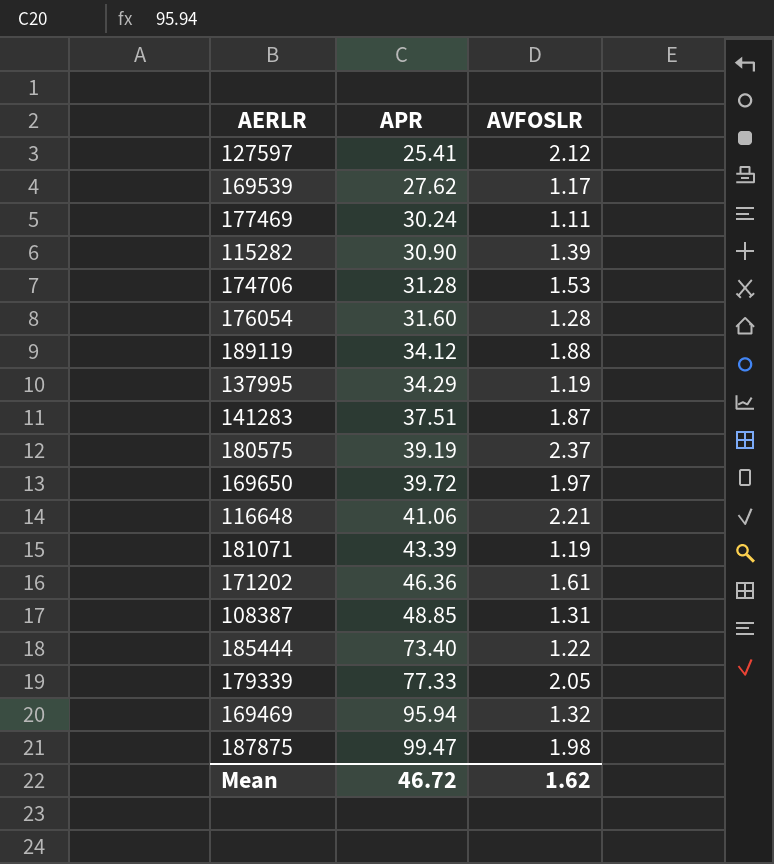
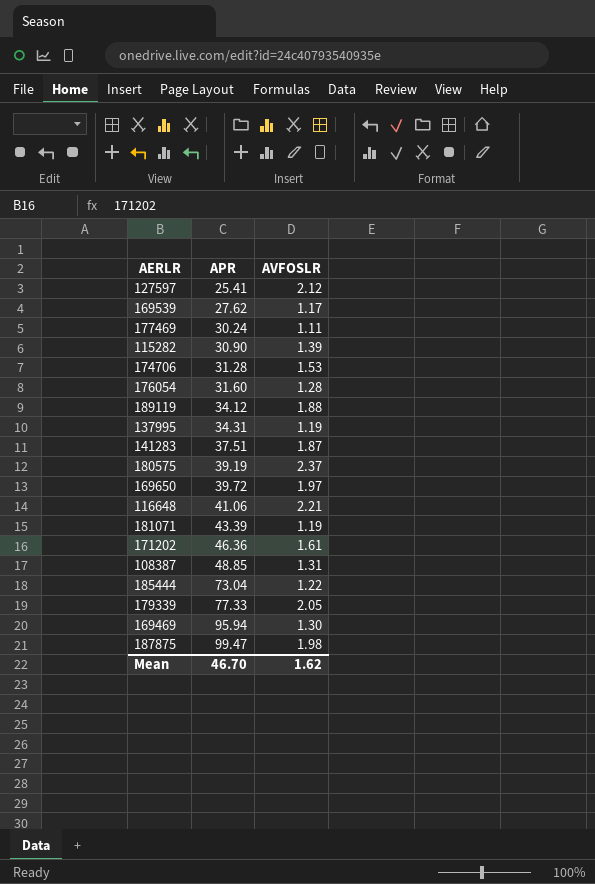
137995 | APR: 34.29 -> 34.31
185444 | APR: 73.40 -> 73.04
169469 | AVFOSLR: 1.32 -> 1.30
Mean | APR: 46.72 -> 46.70

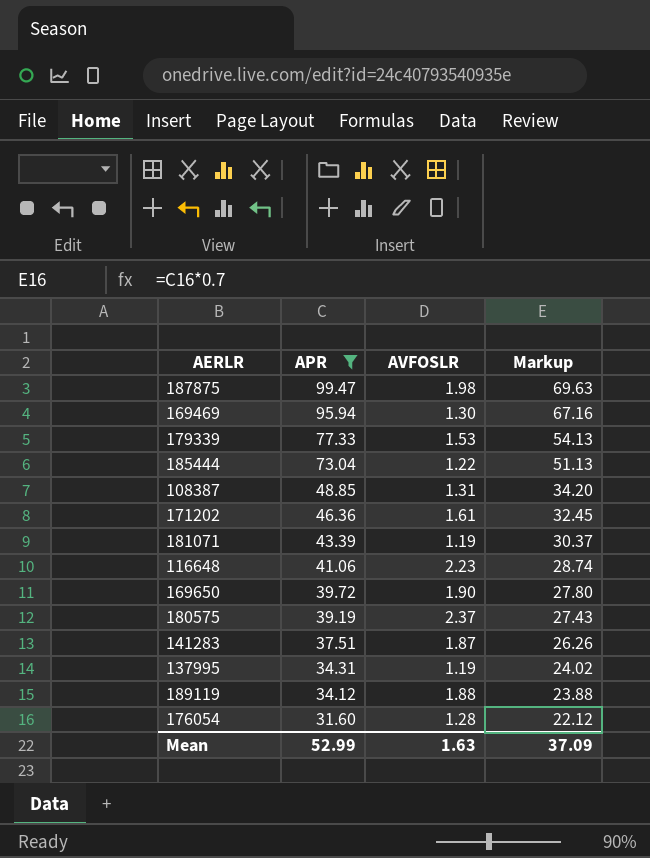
filter: none -> APR >= 31.60
row order: APR ascending -> APR descending
column Markup | formula: none -> [APR] * 0.7
179339 | AVFOSLR: 2.05 -> 1.53
116648 | AVFOSLR: 2.21 -> 2.23
169650 | AVFOSLR: 1.97 -> 1.90
Mean | APR: 46.70 -> 52.99
Mean | AVFOSLR: 1.62 -> 1.63

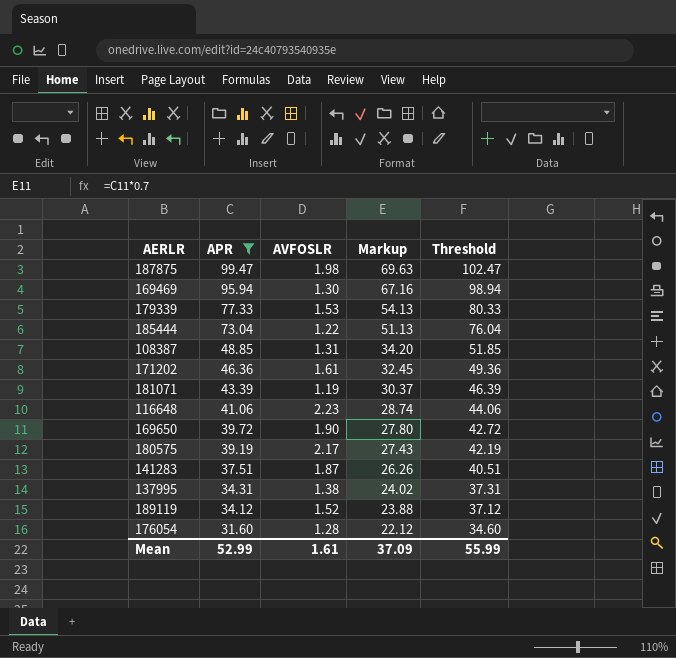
column Threshold | formula: none -> [APR] + 3
180575 | AVFOSLR: 2.37 -> 2.17
137995 | AVFOSLR: 1.19 -> 1.38
189119 | AVFOSLR: 1.88 -> 1.52
Mean | AVFOSLR: 1.63 -> 1.61

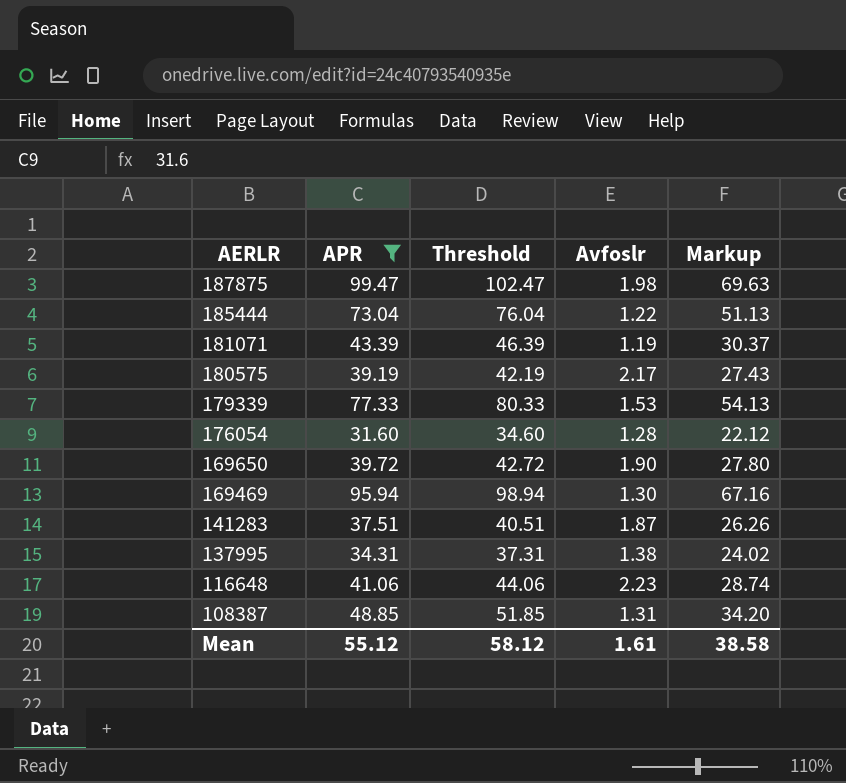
row order: APR descending -> AERLR descending
column Threshold | position: 5 -> 3
column name: AVFOSLR -> Avfoslr
row 171202: 46.36 | 1.61 | 32.45 | 49.36 -> none
row 189119: 34.12 | 1.52 | 23.88 | 37.12 -> none
Mean | APR: 52.99 -> 55.12
Mean | Threshold: 55.99 -> 58.12
Mean | Markup: 37.09 -> 38.58

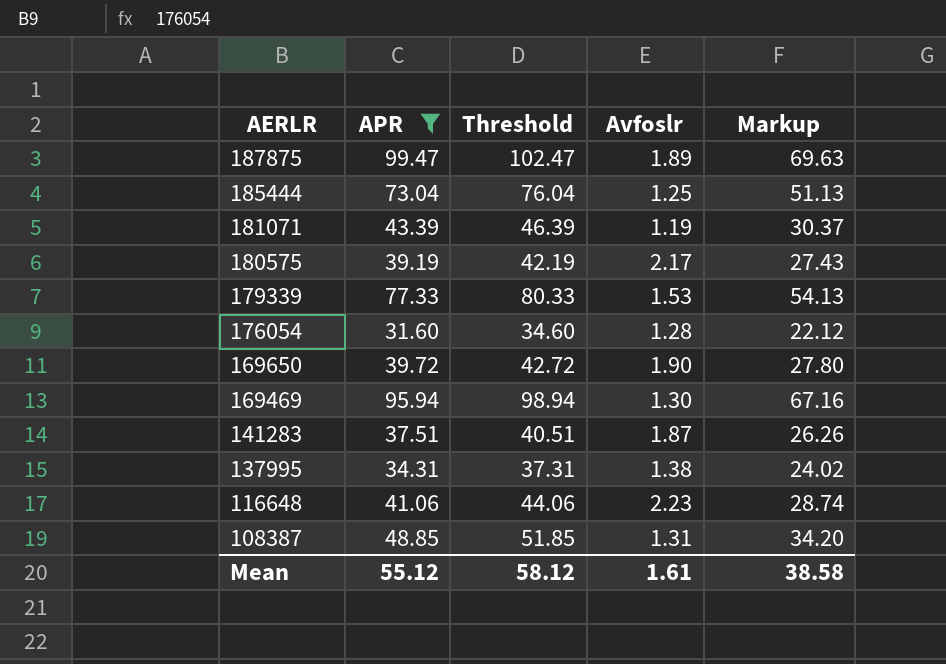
187875 | Avfoslr: 1.98 -> 1.89
185444 | Avfoslr: 1.22 -> 1.25

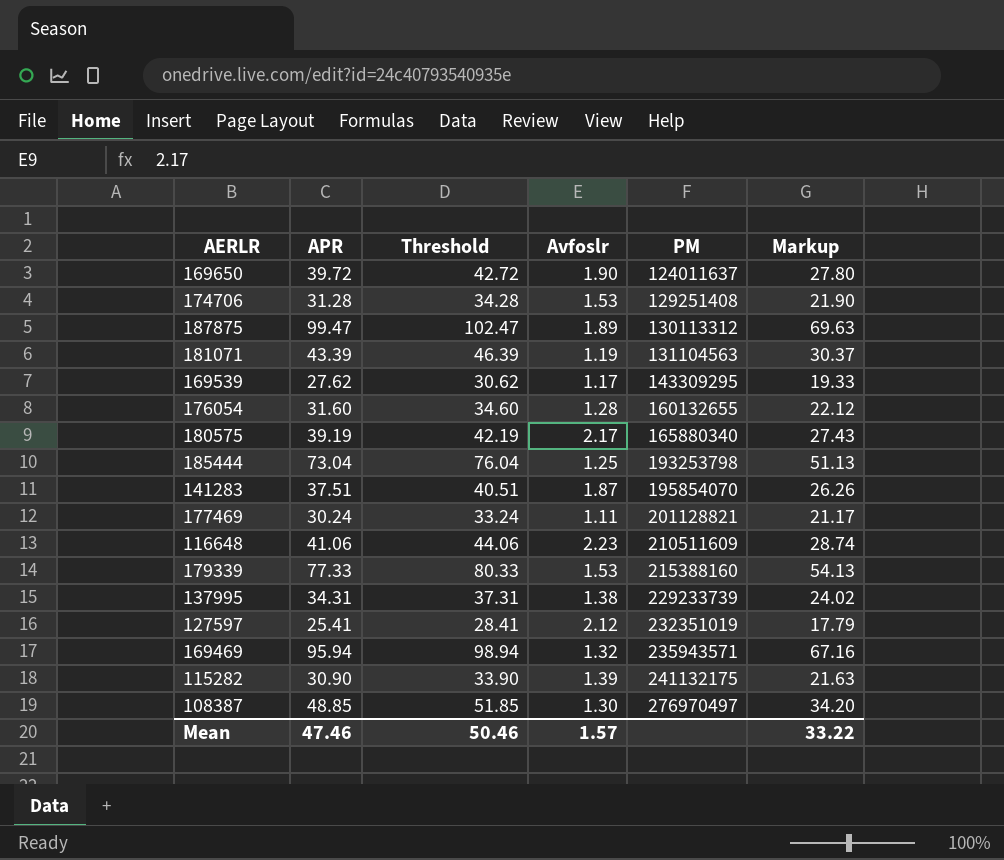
filter: APR >= 31.60 -> none
row order: AERLR descending -> PM ascending
column PM | position: none -> 5
169469 | Avfoslr: 1.30 -> 1.32
108387 | Avfoslr: 1.31 -> 1.30
Mean | APR: 55.12 -> 47.46
Mean | Threshold: 58.12 -> 50.46
Mean | Avfoslr: 1.61 -> 1.57
Mean | Markup: 38.58 -> 33.22

